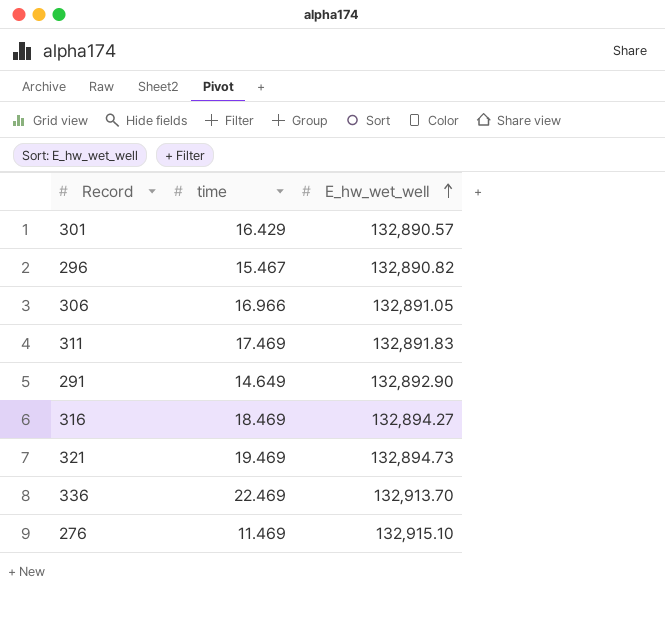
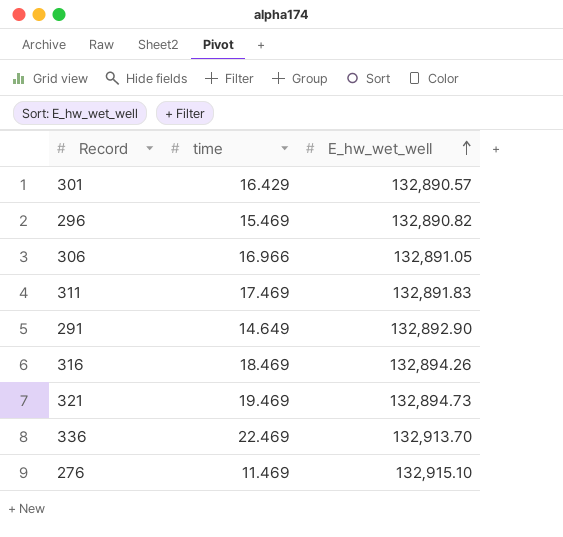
296 | time: 15.467 -> 15.469
316 | E_hw_wet_well: 132,894.27 -> 132,894.26

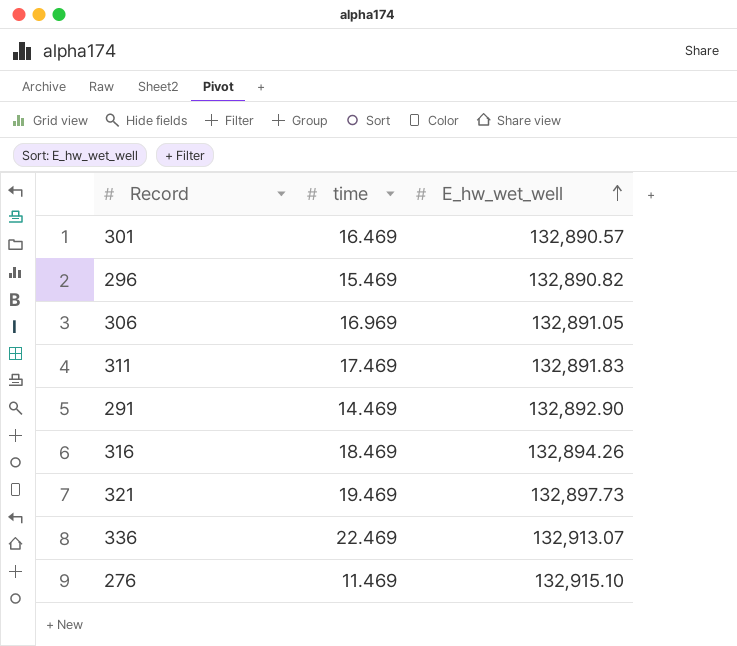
301 | time: 16.429 -> 16.469
306 | time: 16.966 -> 16.969
291 | time: 14.649 -> 14.469
321 | E_hw_wet_well: 132,894.73 -> 132,897.73
336 | E_hw_wet_well: 132,913.70 -> 132,913.07

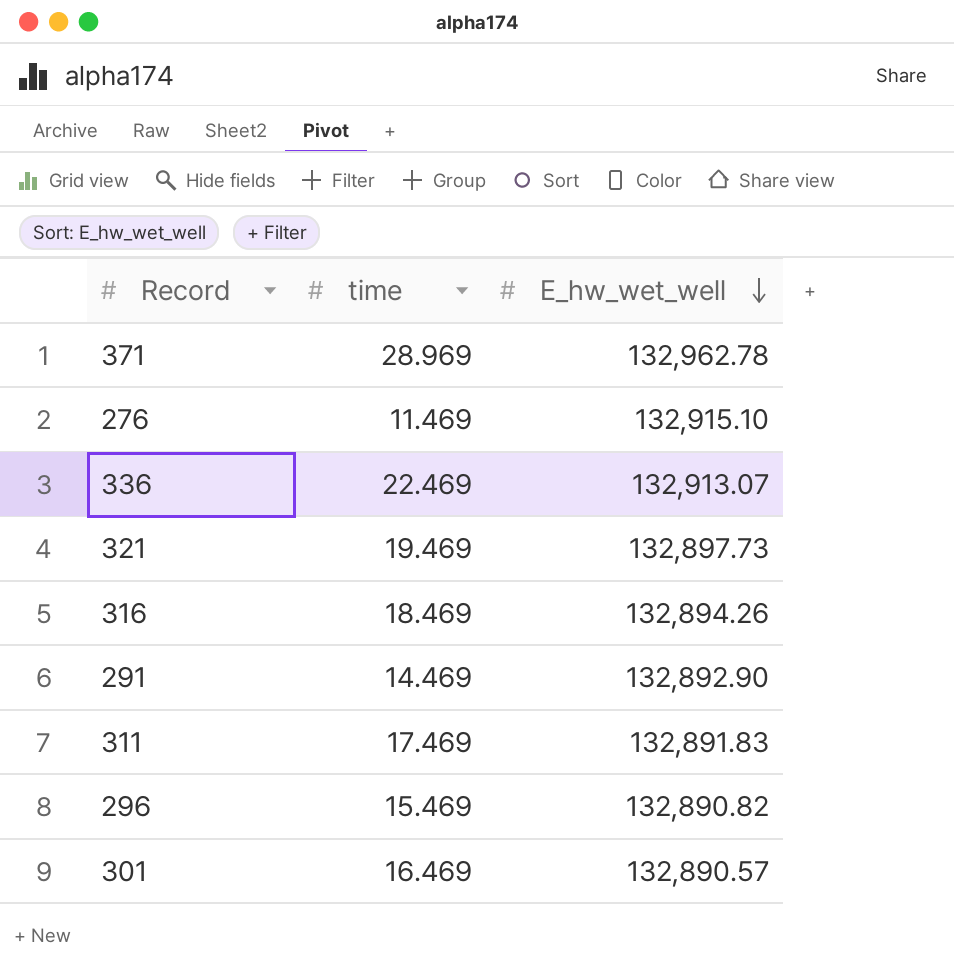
row order: E_hw_wet_well ascending -> E_hw_wet_well descending
row 306: 16.969 | 132,891.05 -> none
row 371: none -> 28.969 | 132,962.78

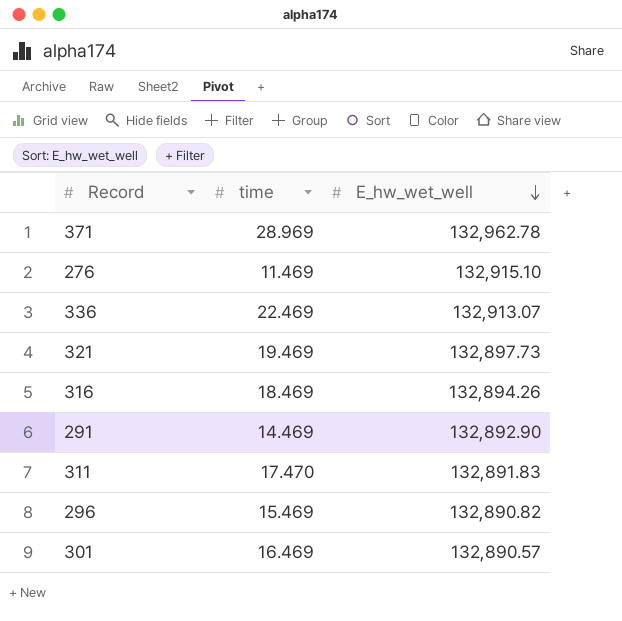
311 | time: 17.469 -> 17.470

